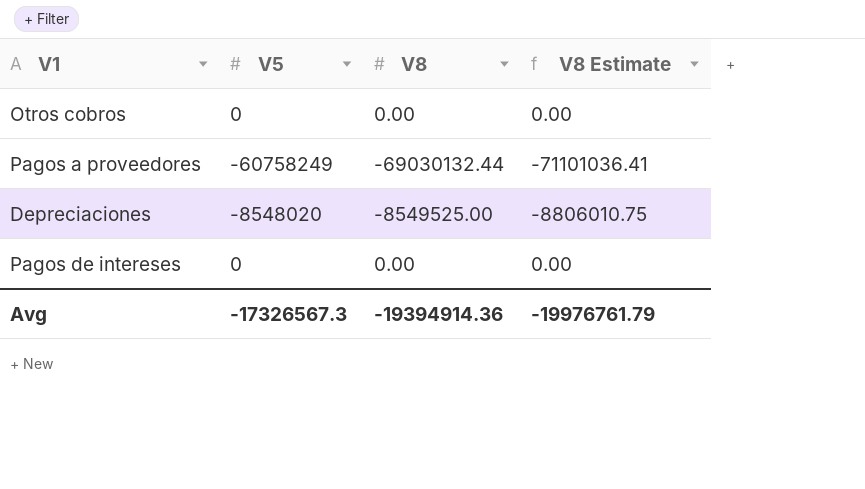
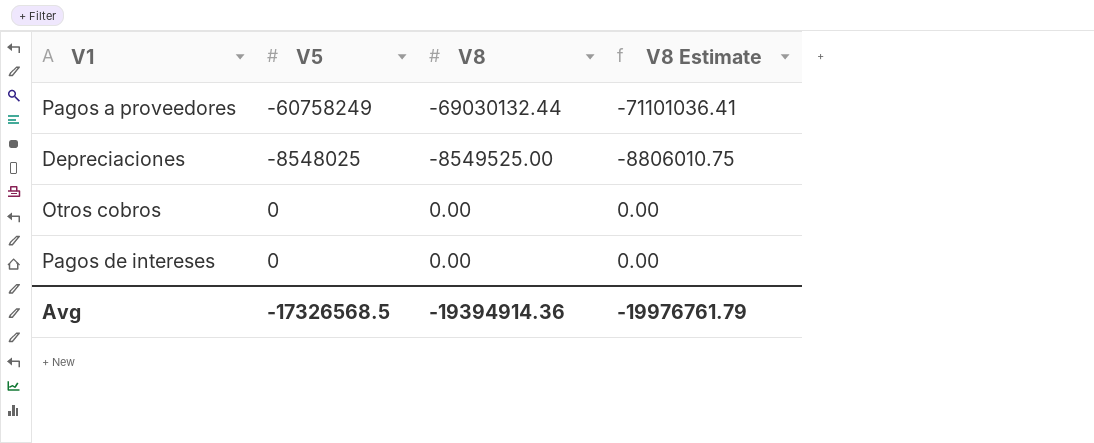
row order: none -> V5 ascending
Depreciaciones | V5: -8548020 -> -8548025
Avg | V5: -17326567.3 -> -17326568.5

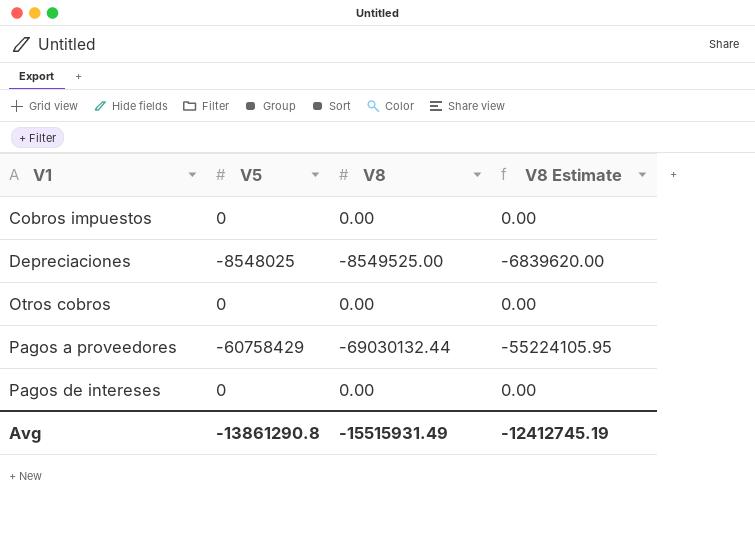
row order: V5 ascending -> V1 ascending
column V8 Estimate | formula: [V8] * 1.03 -> [V8] * 0.8
row Cobros impuestos: none -> 0 | 0.00 | 0.00
Pagos a proveedores | V5: -60758249 -> -60758429
Avg | V5: -17326568.5 -> -13861290.8
Avg | V8: -19394914.36 -> -15515931.49
Avg | V8 Estimate: -19976761.79 -> -12412745.19

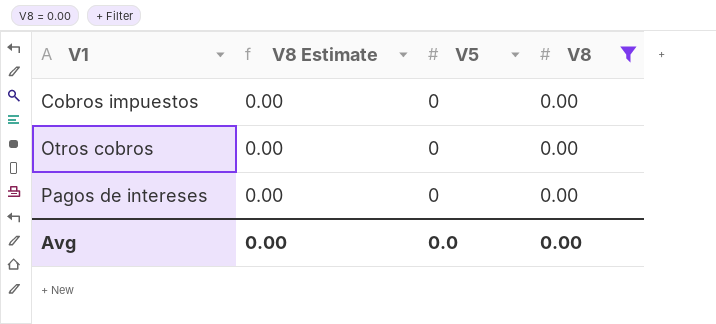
filter: none -> V8 = 0.00
column V8 Estimate | position: 4 -> 2
Avg | V8 Estimate: -12412745.19 -> 0.00
Avg | V5: -13861290.8 -> 0.0
Avg | V8: -15515931.49 -> 0.00

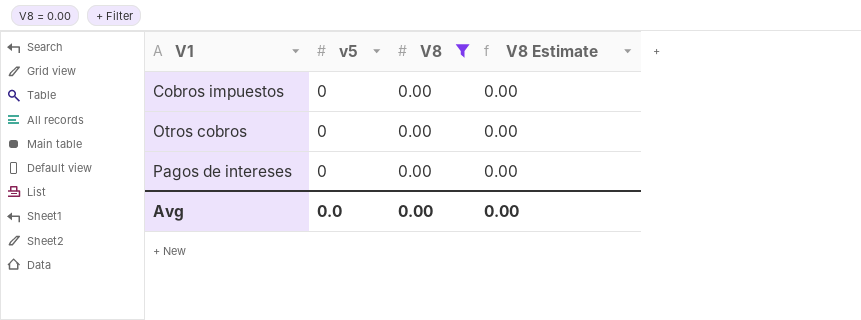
column name: V5 -> v5
column V8 Estimate | position: 2 -> 4

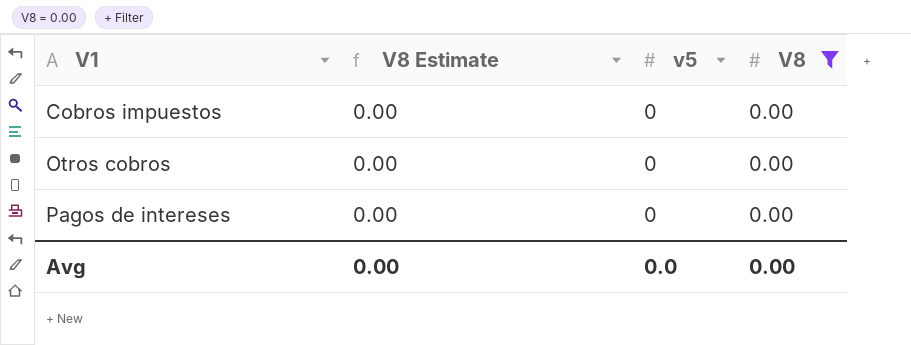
column V8 Estimate | position: 4 -> 2

